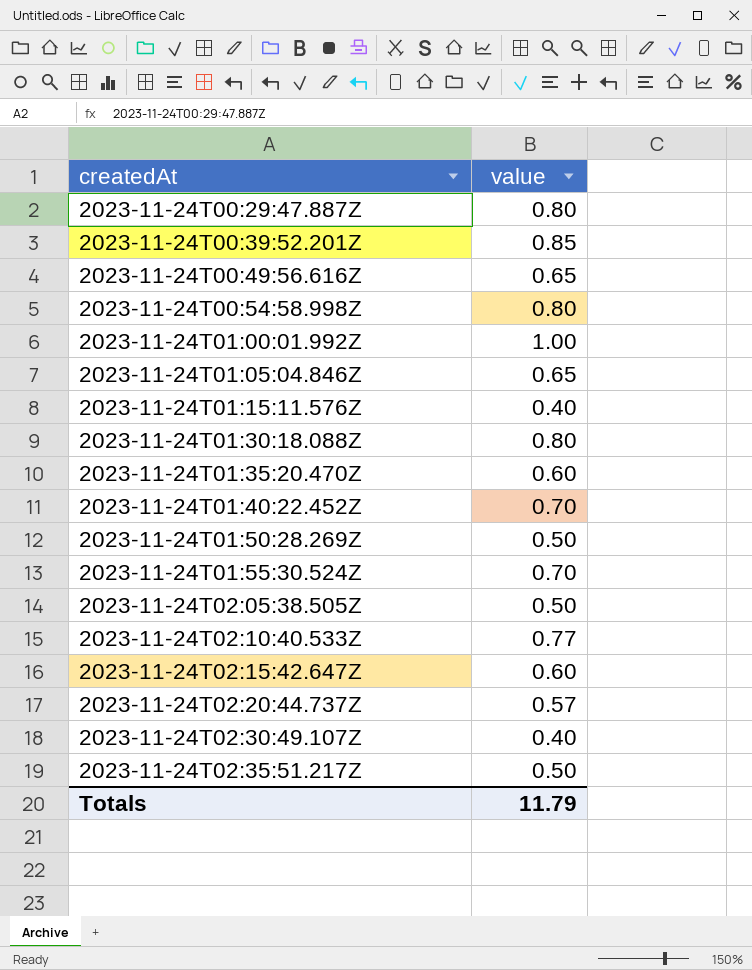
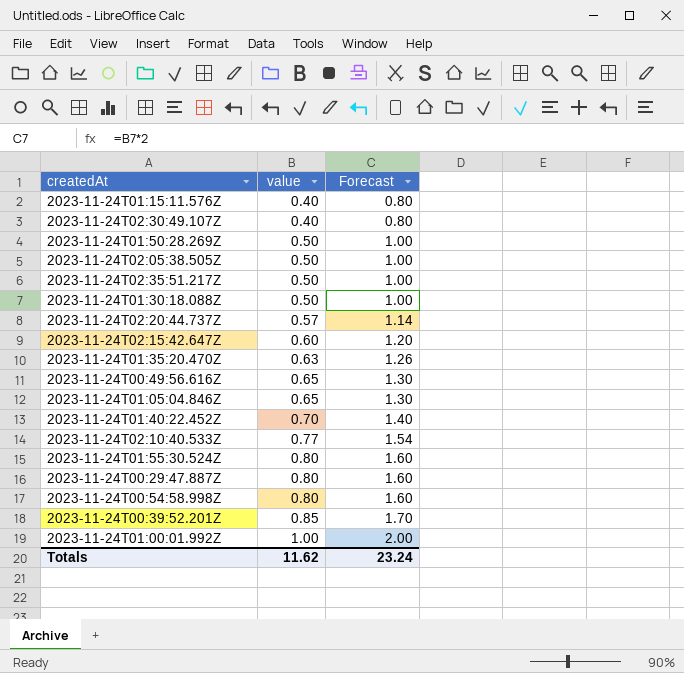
row order: createdAt ascending -> value ascending
column Forecast | formula: none -> [value] * 2
2023-11-24T01:30:18.088Z | value: 0.80 -> 0.50
2023-11-24T01:35:20.470Z | value: 0.60 -> 0.63
2023-11-24T01:55:30.524Z | value: 0.70 -> 0.80
Totals | value: 11.79 -> 11.62

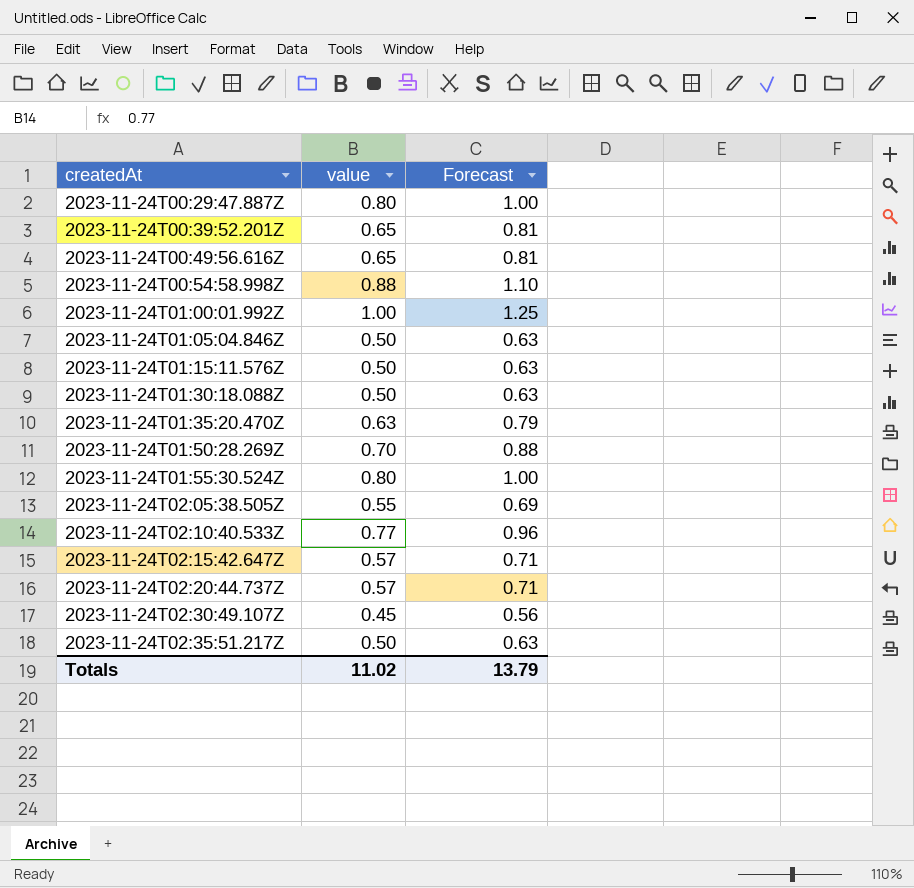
row order: value ascending -> createdAt ascending
column Forecast | formula: [value] * 2 -> [value] * 1.25
row 2023-11-24T01:40:22.452Z: 0.70 | 1.40 -> none
2023-11-24T00:39:52.201Z | value: 0.85 -> 0.65
2023-11-24T00:54:58.998Z | value: 0.80 -> 0.88
2023-11-24T01:05:04.846Z | value: 0.65 -> 0.50
2023-11-24T01:15:11.576Z | value: 0.40 -> 0.50
2023-11-24T01:50:28.269Z | value: 0.50 -> 0.70
2023-11-24T02:05:38.505Z | value: 0.50 -> 0.55
2023-11-24T02:15:42.647Z | value: 0.60 -> 0.57
2023-11-24T02:30:49.107Z | value: 0.40 -> 0.45
Totals | value: 11.62 -> 11.02
Totals | Forecast: 23.24 -> 13.79

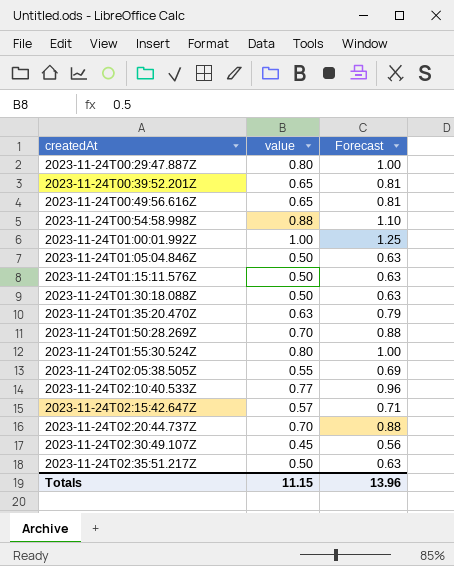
2023-11-24T02:20:44.737Z | value: 0.57 -> 0.70
2023-11-24T02:20:44.737Z | Forecast: 0.71 -> 0.88
Totals | value: 11.02 -> 11.15
Totals | Forecast: 13.79 -> 13.96

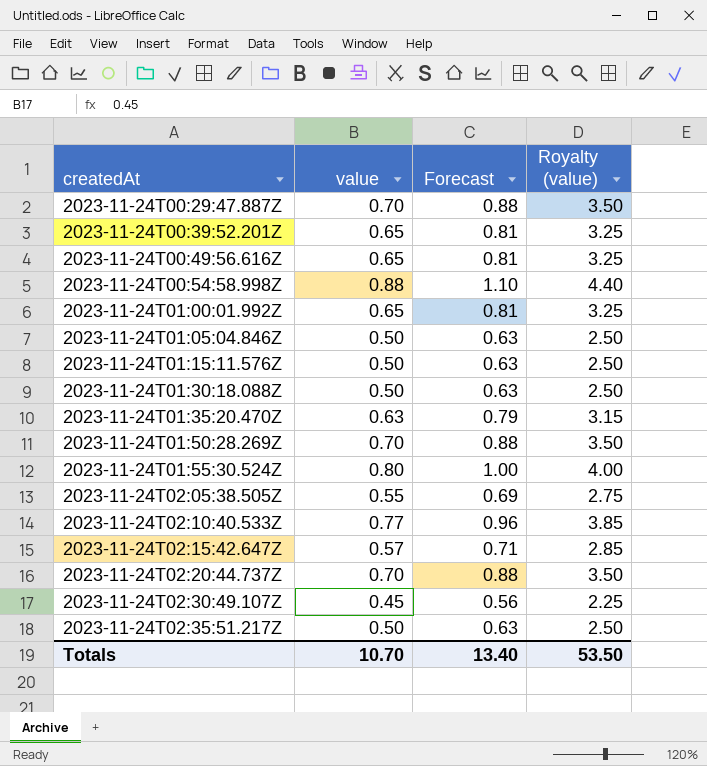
column Royalty (value) | formula: none -> [value] * 5
2023-11-24T00:29:47.887Z | value: 0.80 -> 0.70
2023-11-24T00:29:47.887Z | Forecast: 1.00 -> 0.88
2023-11-24T01:00:01.992Z | value: 1.00 -> 0.65
2023-11-24T01:00:01.992Z | Forecast: 1.25 -> 0.81
Totals | value: 11.15 -> 10.70
Totals | Forecast: 13.96 -> 13.40

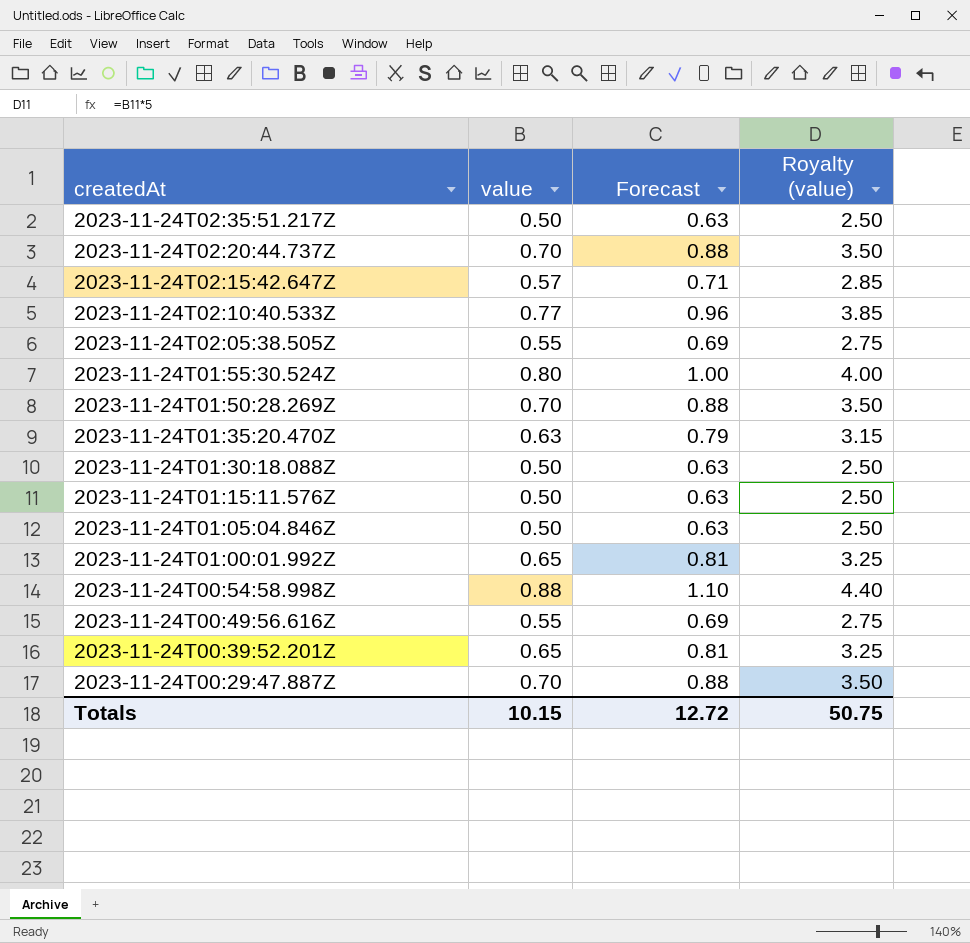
row order: createdAt ascending -> createdAt descending
row 2023-11-24T02:30:49.107Z: 0.45 | 0.56 | 2.25 -> none
2023-11-24T00:49:56.616Z | value: 0.65 -> 0.55
2023-11-24T00:49:56.616Z | Forecast: 0.81 -> 0.69
2023-11-24T00:49:56.616Z | Royalty (value): 3.25 -> 2.75
Totals | value: 10.70 -> 10.15
Totals | Forecast: 13.40 -> 12.72
Totals | Royalty (value): 53.50 -> 50.75

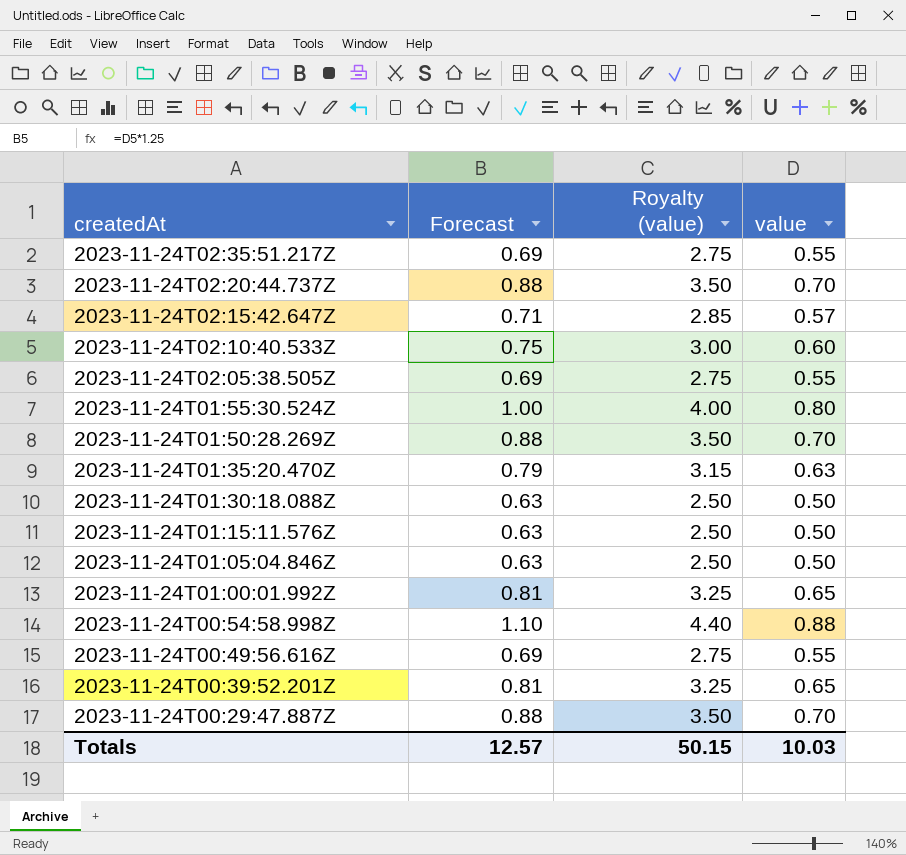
column value | position: 2 -> 4
2023-11-24T02:35:51.217Z | Forecast: 0.63 -> 0.69
2023-11-24T02:35:51.217Z | Royalty (value): 2.50 -> 2.75
2023-11-24T02:35:51.217Z | value: 0.50 -> 0.55
2023-11-24T02:10:40.533Z | Forecast: 0.96 -> 0.75
2023-11-24T02:10:40.533Z | Royalty (value): 3.85 -> 3.00
2023-11-24T02:10:40.533Z | value: 0.77 -> 0.60
Totals | Forecast: 12.72 -> 12.57
Totals | Royalty (value): 50.75 -> 50.15
Totals | value: 10.15 -> 10.03

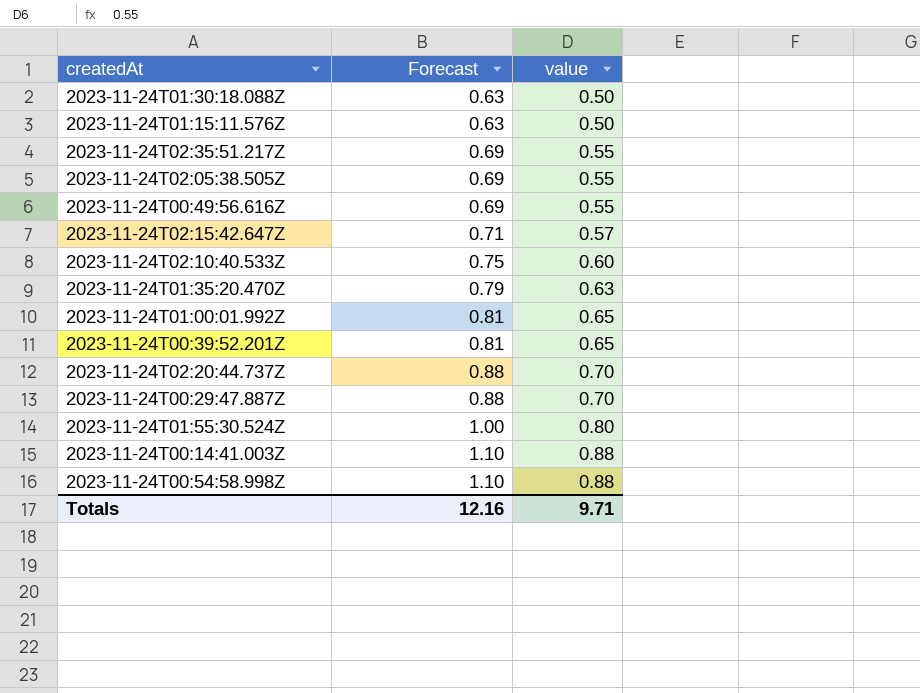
row order: createdAt descending -> Forecast ascending
column Royalty (value) | formula: [value] * 5 -> none
row 2023-11-24T01:50:28.269Z: 0.88 | 3.50 | 0.70 -> none
row 2023-11-24T01:05:04.846Z: 0.63 | 2.50 | 0.50 -> none
row 2023-11-24T00:14:41.003Z: none -> 1.10 | 0.88
Totals | Forecast: 12.57 -> 12.16
Totals | value: 10.03 -> 9.71

